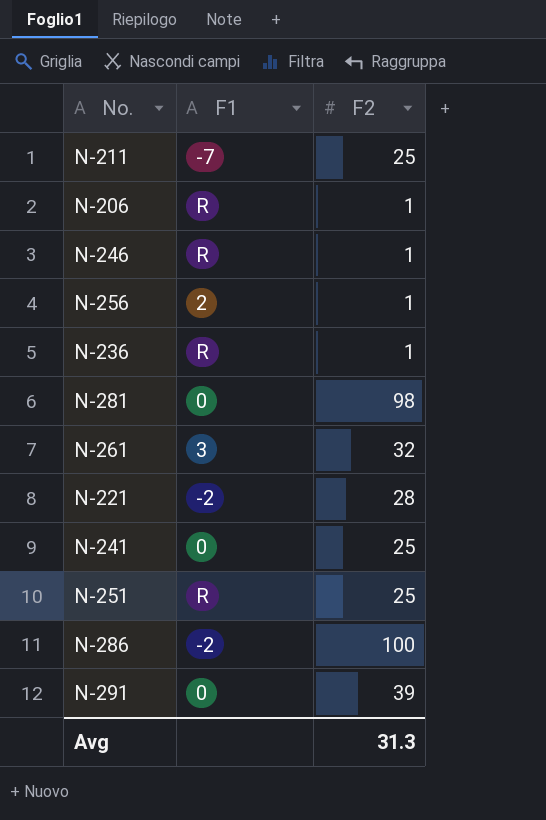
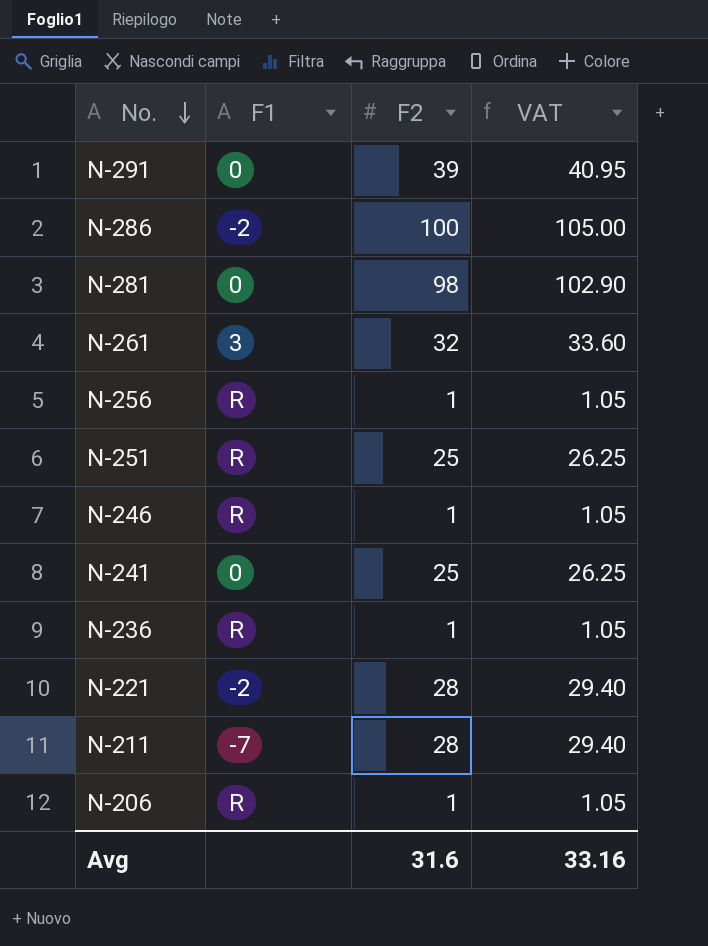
row order: none -> No. descending
column VAT | formula: none -> [F2] * 1.05
N-256 | F1: 2 -> R
N-211 | F2: 25 -> 28
Avg | F2: 31.3 -> 31.6

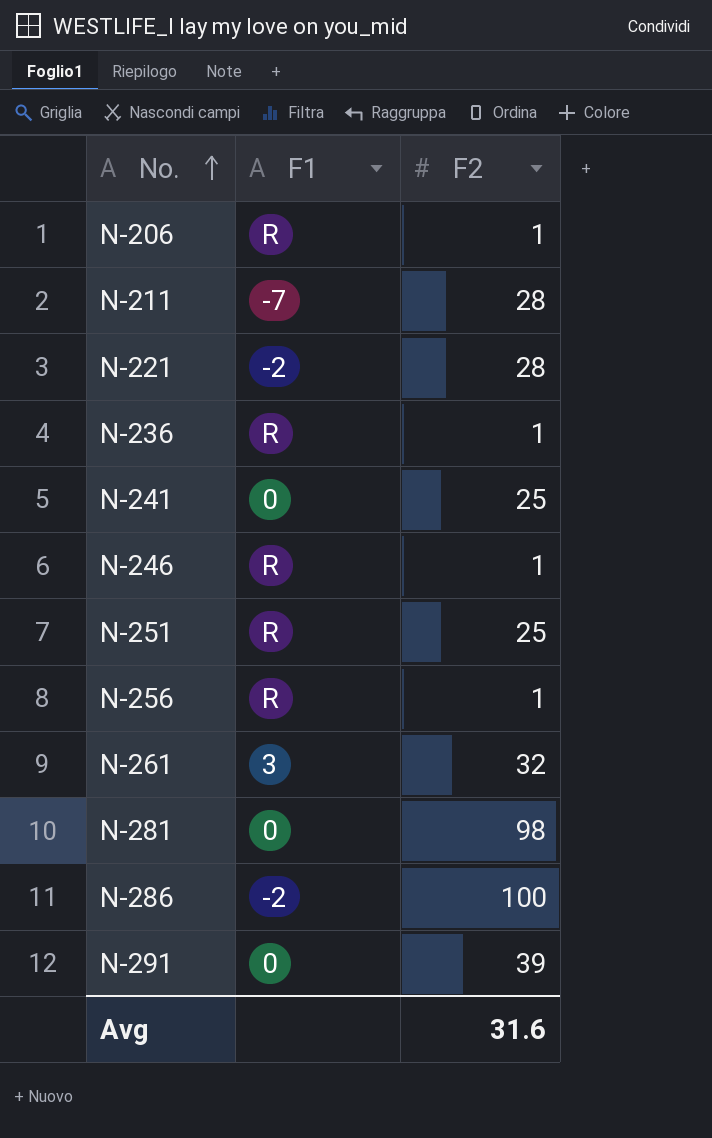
row order: No. descending -> No. ascending
column VAT | formula: [F2] * 1.05 -> none

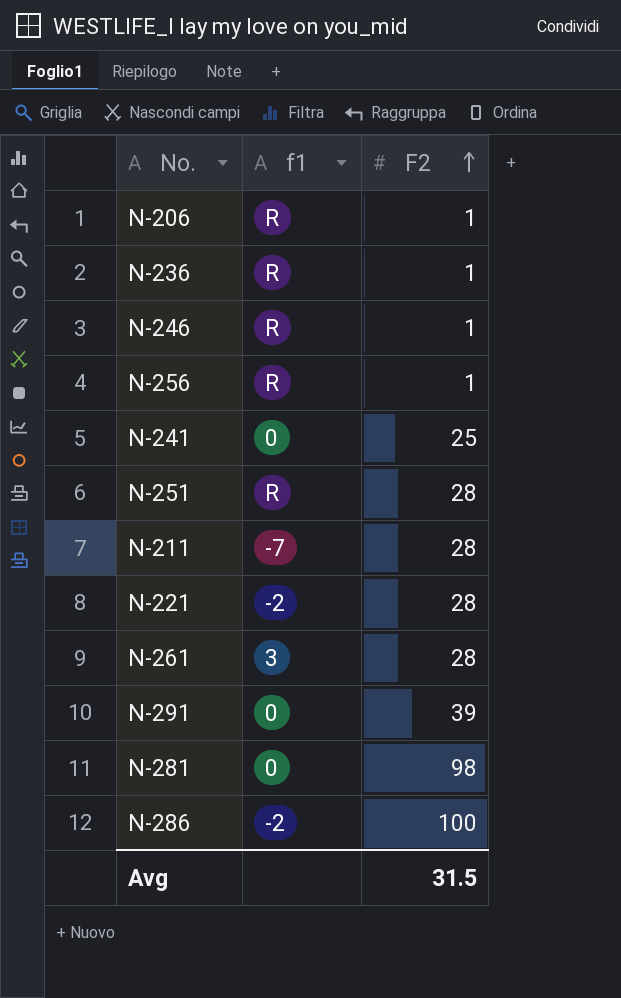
row order: No. ascending -> F2 ascending
column name: F1 -> f1
N-251 | F2: 25 -> 28
N-261 | F2: 32 -> 28
Avg | F2: 31.6 -> 31.5

